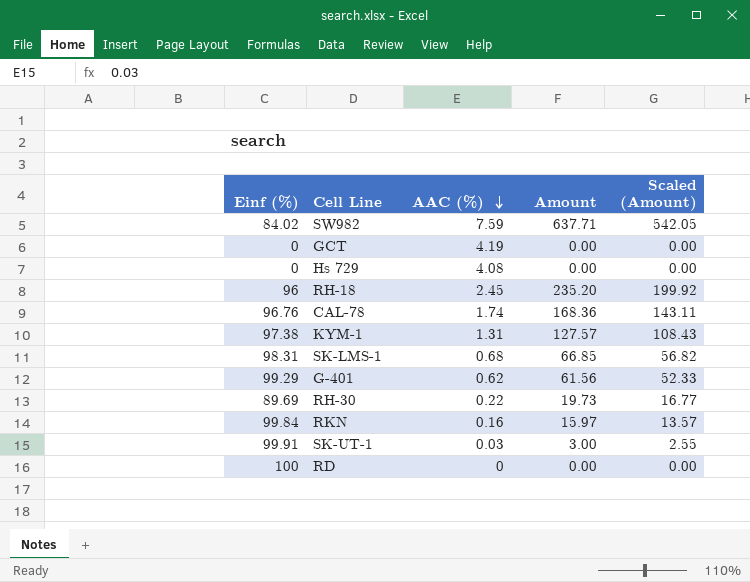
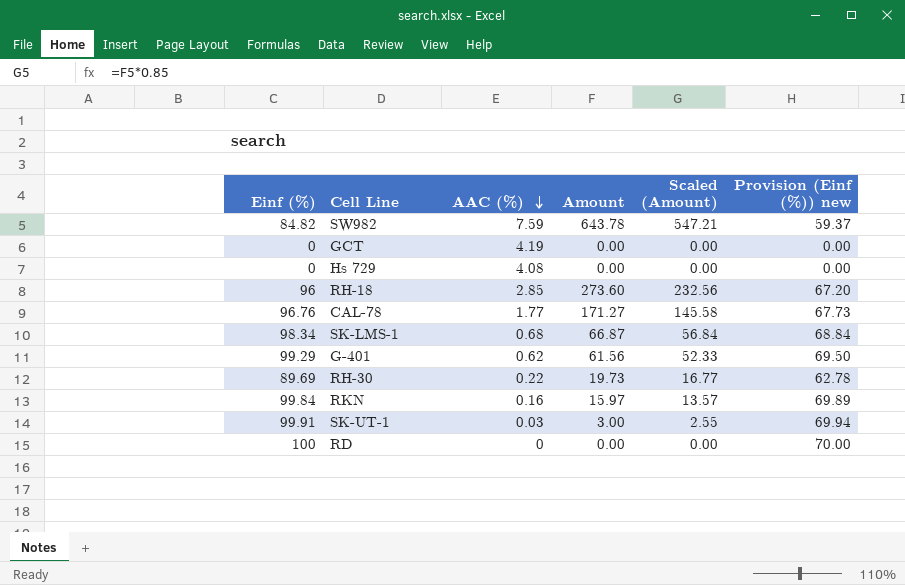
column Provision (Einf (%)) new | formula: none -> [Einf (%)] * 0.7
row KYM-1: 97.38 | 1.31 | 127.57 | 108.43 -> none
SW982 | Einf (%): 84.02 -> 84.82
SW982 | Amount: 637.71 -> 643.78
SW982 | Scaled (Amount): 542.05 -> 547.21
RH-18 | AAC (%): 2.45 -> 2.85
RH-18 | Amount: 235.20 -> 273.60
RH-18 | Scaled (Amount): 199.92 -> 232.56
CAL-78 | AAC (%): 1.74 -> 1.77
CAL-78 | Amount: 168.36 -> 171.27
CAL-78 | Scaled (Amount): 143.11 -> 145.58
SK-LMS-1 | Einf (%): 98.31 -> 98.34
SK-LMS-1 | Amount: 66.85 -> 66.87
SK-LMS-1 | Scaled (Amount): 56.82 -> 56.84

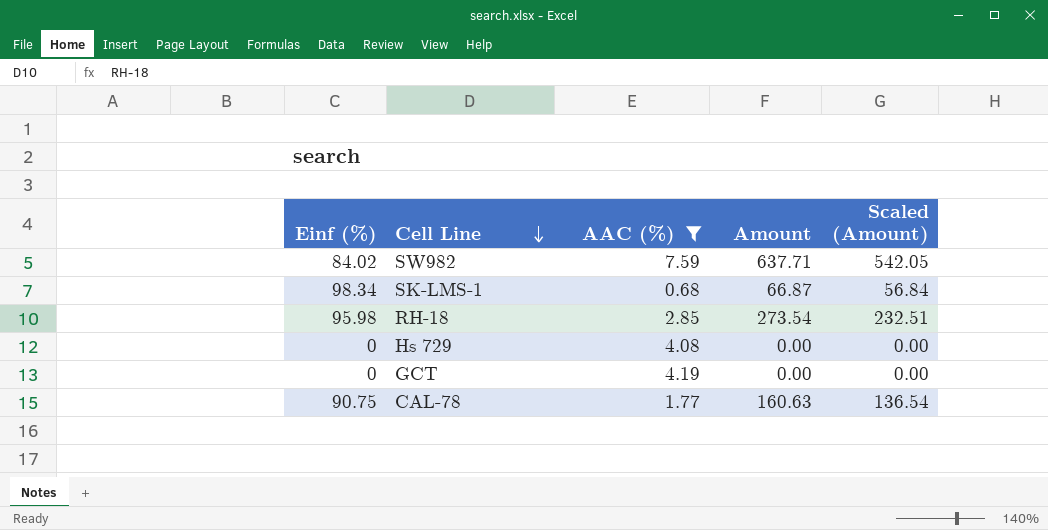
filter: none -> AAC (%) >= 0.68
row order: AAC (%) descending -> Cell Line descending
column Provision (Einf (%)) new | formula: [Einf (%)] * 0.7 -> none
SW982 | Einf (%): 84.82 -> 84.02
SW982 | Amount: 643.78 -> 637.71
SW982 | Scaled (Amount): 547.21 -> 542.05
RH-18 | Einf (%): 96 -> 95.98
RH-18 | Amount: 273.60 -> 273.54
RH-18 | Scaled (Amount): 232.56 -> 232.51
CAL-78 | Einf (%): 96.76 -> 90.75
CAL-78 | Amount: 171.27 -> 160.63
CAL-78 | Scaled (Amount): 145.58 -> 136.54

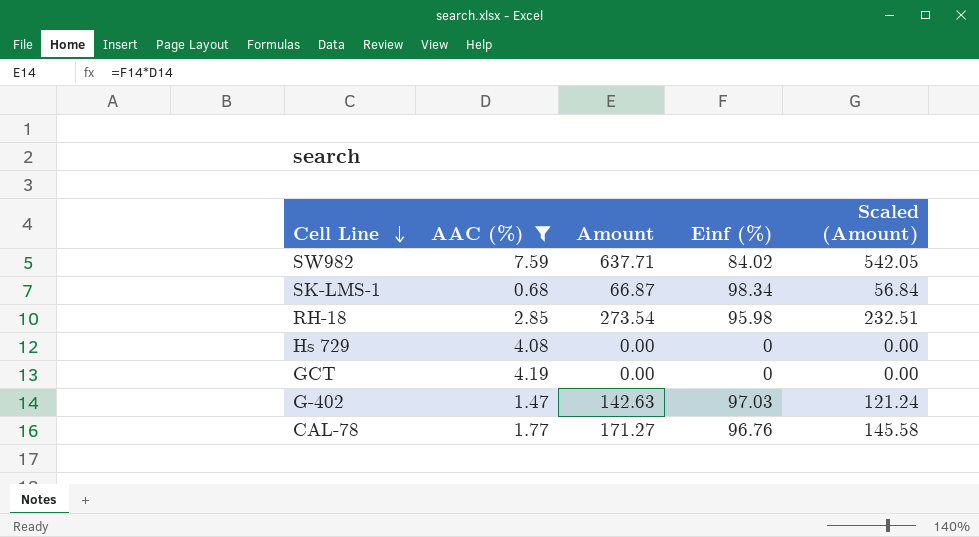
column Einf (%) | position: 1 -> 4
row G-402: none -> 1.47 | 142.63 | 97.03 | 121.24
CAL-78 | Amount: 160.63 -> 171.27
CAL-78 | Einf (%): 90.75 -> 96.76
CAL-78 | Scaled (Amount): 136.54 -> 145.58

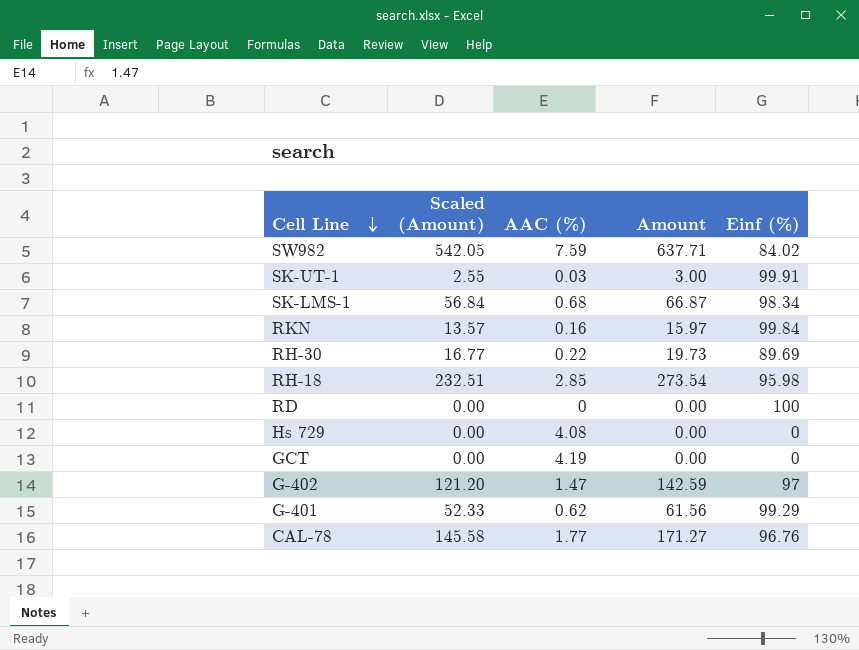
filter: AAC (%) >= 0.68 -> none
column Scaled (Amount) | position: 5 -> 2
G-402 | Scaled (Amount): 121.24 -> 121.20
G-402 | Amount: 142.63 -> 142.59
G-402 | Einf (%): 97.03 -> 97

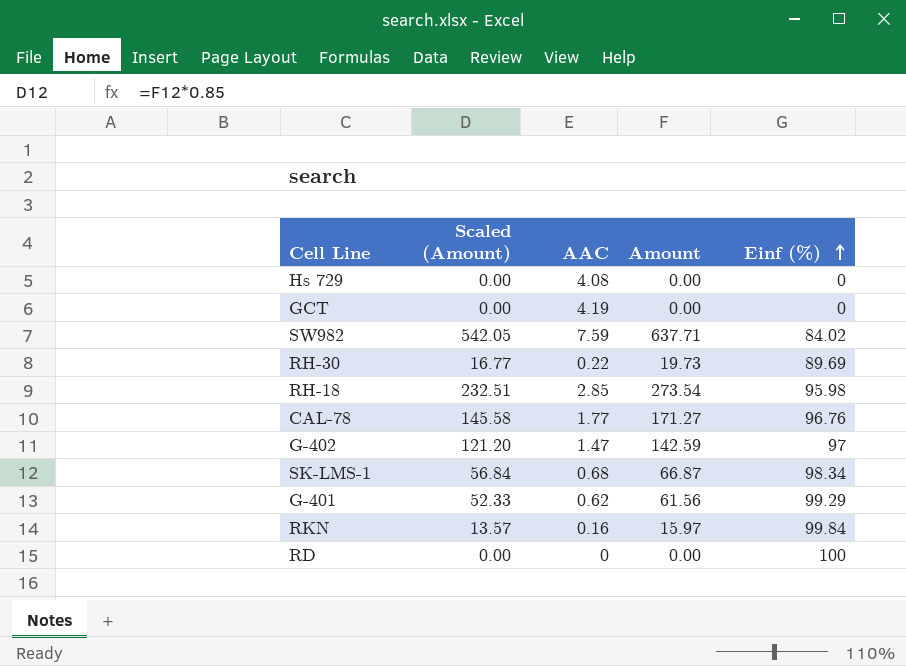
row order: Cell Line descending -> Einf (%) ascending
column name: AAC (%) -> AAC
row SK-UT-1: 2.55 | 0.03 | 3.00 | 99.91 -> none

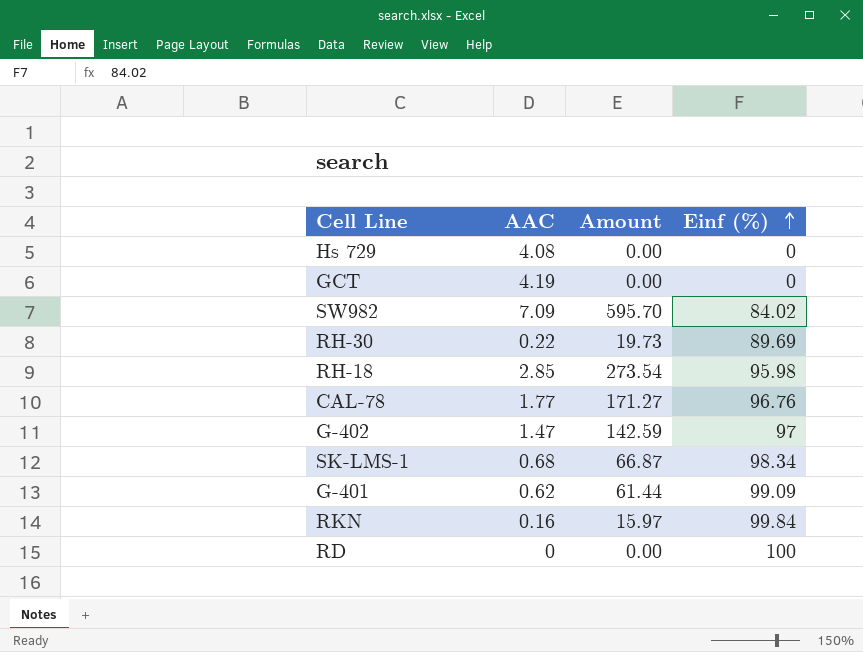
column Scaled (Amount) | formula: [Amount] * 0.85 -> none
SW982 | AAC: 7.59 -> 7.09
SW982 | Amount: 637.71 -> 595.70
G-401 | Amount: 61.56 -> 61.44
G-401 | Einf (%): 99.29 -> 99.09

